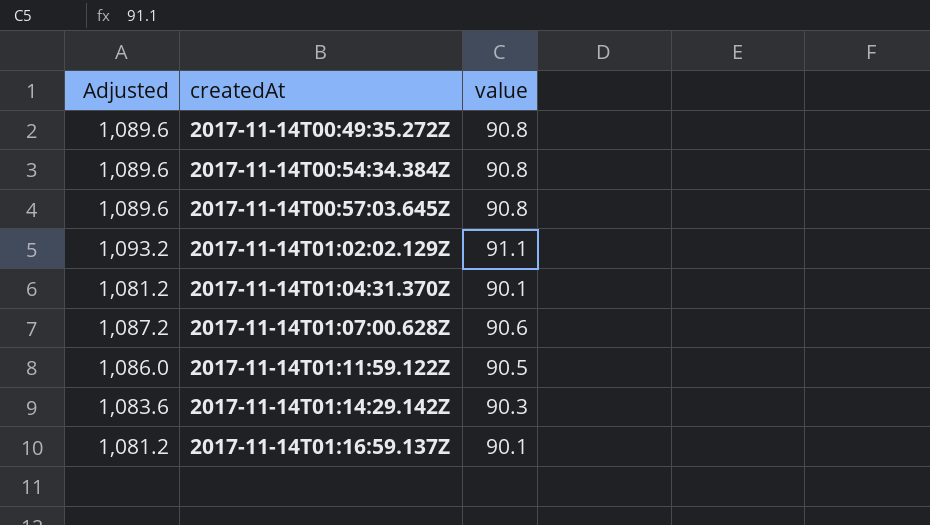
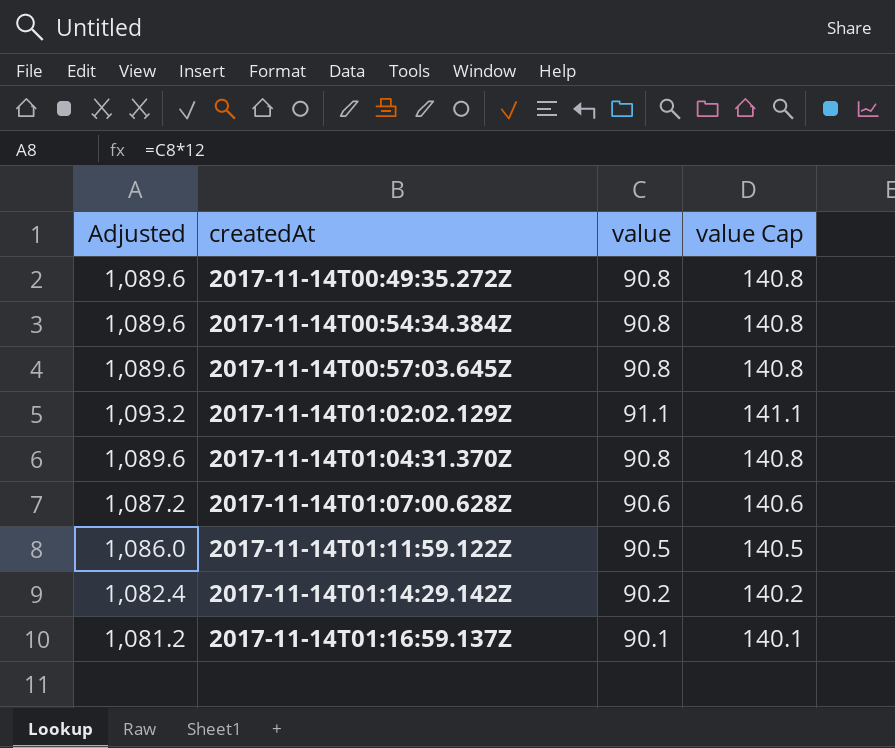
column value Cap | formula: none -> [value] + 50
2017-11-14T01:04:31.370Z | Adjusted: 1,081.2 -> 1,089.6
2017-11-14T01:04:31.370Z | value: 90.1 -> 90.8
2017-11-14T01:14:29.142Z | Adjusted: 1,083.6 -> 1,082.4
2017-11-14T01:14:29.142Z | value: 90.3 -> 90.2

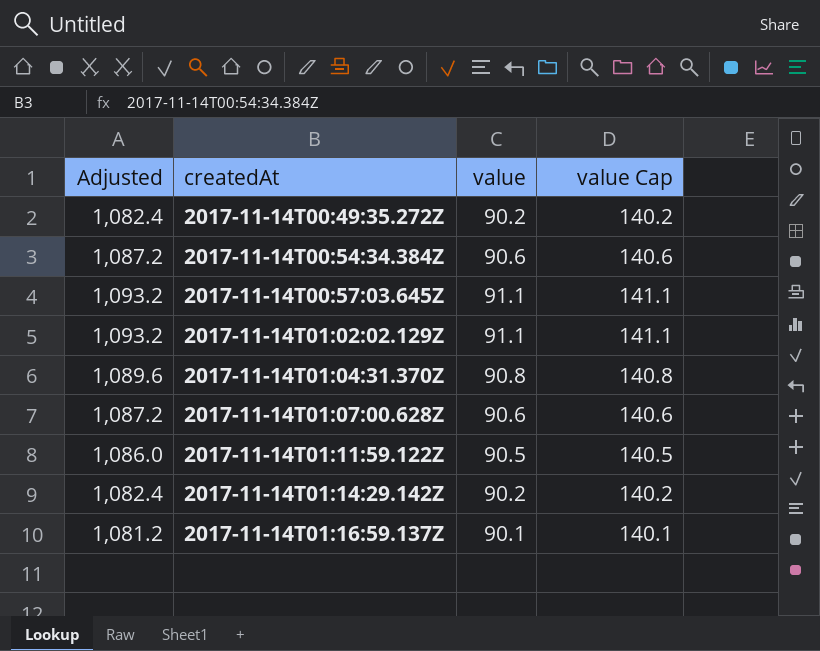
2017-11-14T00:49:35.272Z | Adjusted: 1,089.6 -> 1,082.4
2017-11-14T00:49:35.272Z | value: 90.8 -> 90.2
2017-11-14T00:49:35.272Z | value Cap: 140.8 -> 140.2
2017-11-14T00:54:34.384Z | Adjusted: 1,089.6 -> 1,087.2
2017-11-14T00:54:34.384Z | value: 90.8 -> 90.6
2017-11-14T00:54:34.384Z | value Cap: 140.8 -> 140.6
2017-11-14T00:57:03.645Z | Adjusted: 1,089.6 -> 1,093.2
2017-11-14T00:57:03.645Z | value: 90.8 -> 91.1
2017-11-14T00:57:03.645Z | value Cap: 140.8 -> 141.1

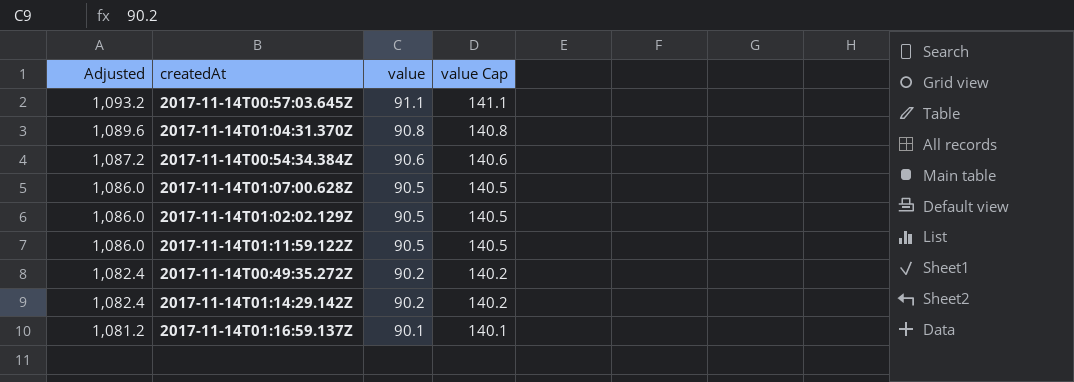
row order: createdAt ascending -> Adjusted descending
2017-11-14T01:07:00.628Z | Adjusted: 1,087.2 -> 1,086.0
2017-11-14T01:07:00.628Z | value: 90.6 -> 90.5
2017-11-14T01:07:00.628Z | value Cap: 140.6 -> 140.5
2017-11-14T01:02:02.129Z | Adjusted: 1,093.2 -> 1,086.0
2017-11-14T01:02:02.129Z | value: 91.1 -> 90.5
2017-11-14T01:02:02.129Z | value Cap: 141.1 -> 140.5

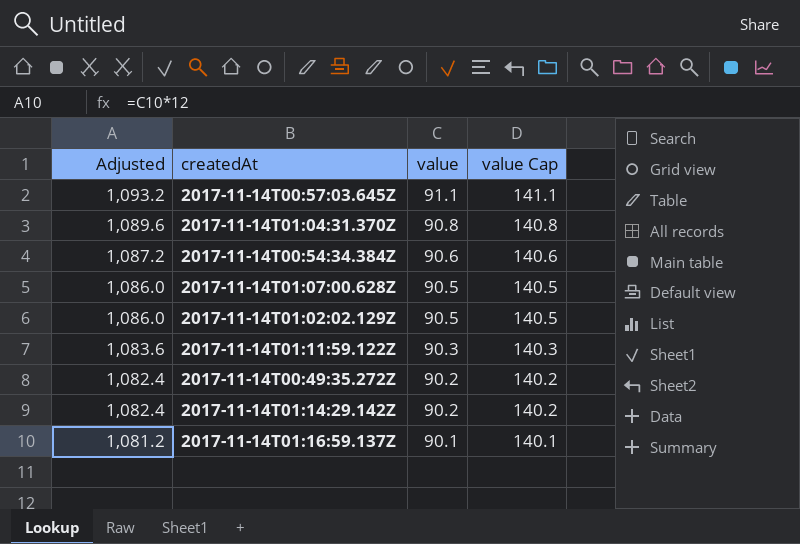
2017-11-14T01:11:59.122Z | Adjusted: 1,086.0 -> 1,083.6
2017-11-14T01:11:59.122Z | value: 90.5 -> 90.3
2017-11-14T01:11:59.122Z | value Cap: 140.5 -> 140.3

